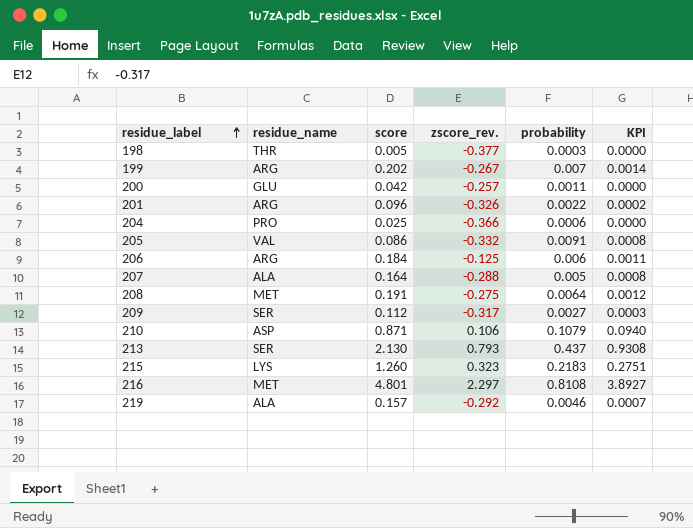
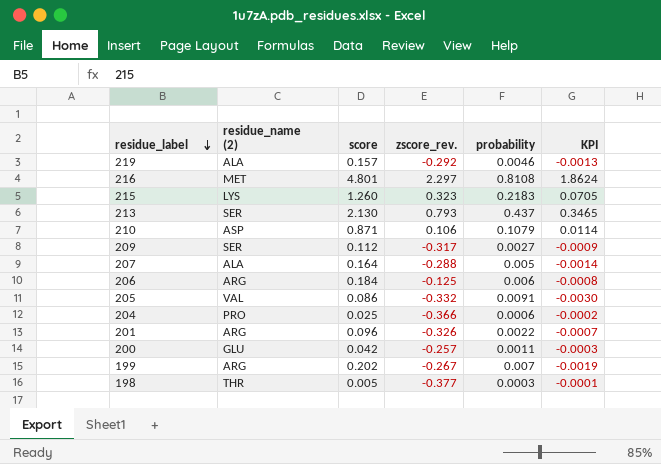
row order: residue_label ascending -> residue_label descending
column name: residue_name -> residue_name (2)
column KPI | formula: [score] * [probability] -> [zscore_rev.] * [probability]
row 208: MET | 0.191 | -0.275 | 0.0064 | 0.0012 -> none

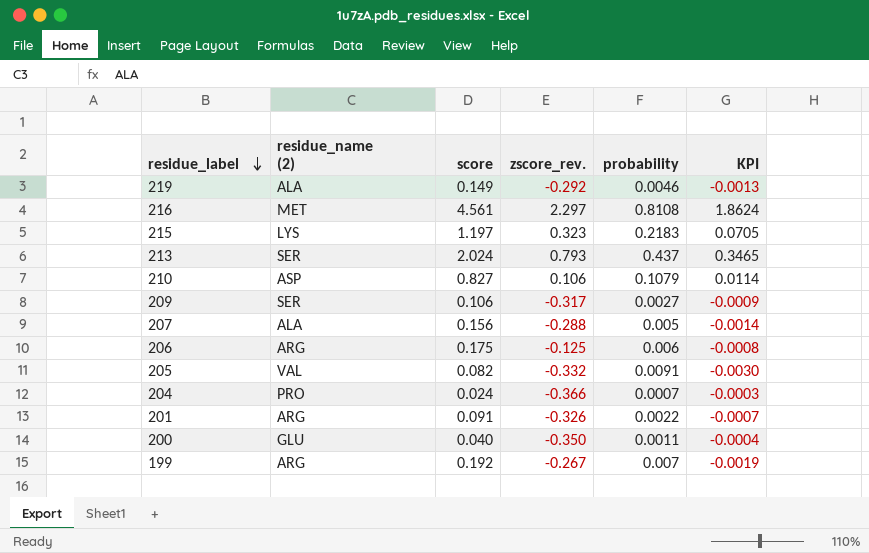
row 198: THR | 0.005 | -0.377 | 0.0003 | -0.0001 -> none
219 | score: 0.157 -> 0.149
216 | score: 4.801 -> 4.561
215 | score: 1.260 -> 1.197
213 | score: 2.130 -> 2.024
210 | score: 0.871 -> 0.827
209 | score: 0.112 -> 0.106
207 | score: 0.164 -> 0.156
206 | score: 0.184 -> 0.175
205 | score: 0.086 -> 0.082
204 | score: 0.025 -> 0.024
204 | probability: 0.0006 -> 0.0007
204 | KPI: -0.0002 -> -0.0003
201 | score: 0.096 -> 0.091
200 | score: 0.042 -> 0.040
200 | zscore_rev.: -0.257 -> -0.350
200 | KPI: -0.0003 -> -0.0004
199 | score: 0.202 -> 0.192

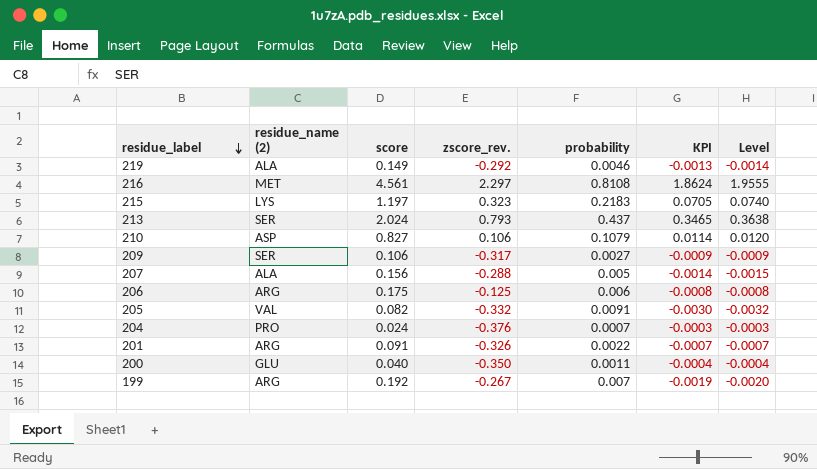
column Level | formula: none -> [KPI] * 1.05
204 | zscore_rev.: -0.366 -> -0.376

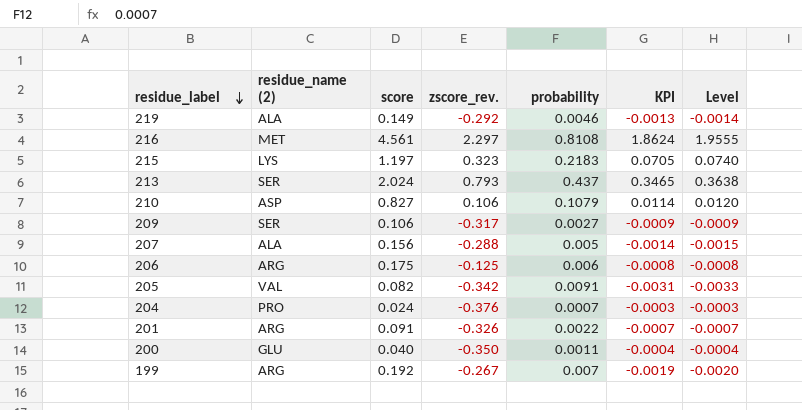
205 | zscore_rev.: -0.332 -> -0.342
205 | KPI: -0.0030 -> -0.0031
205 | Level: -0.0032 -> -0.0033

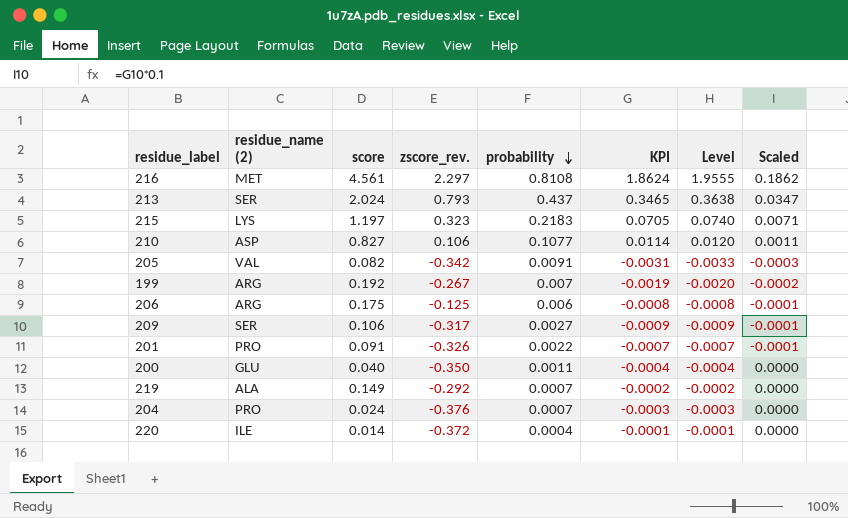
row order: residue_label descending -> probability descending
column Scaled | formula: none -> [KPI] * 0.1
row 207: ALA | 0.156 | -0.288 | 0.005 | -0.0014 | -0.0015 -> none
210 | probability: 0.1079 -> 0.1077
201 | residue_name (2): ARG -> PRO
219 | probability: 0.0046 -> 0.0007
219 | KPI: -0.0013 -> -0.0002
219 | Level: -0.0014 -> -0.0002
row 220: none -> ILE | 0.014 | -0.372 | 0.0004 | -0.0001 | -0.0001 | 0.0000

